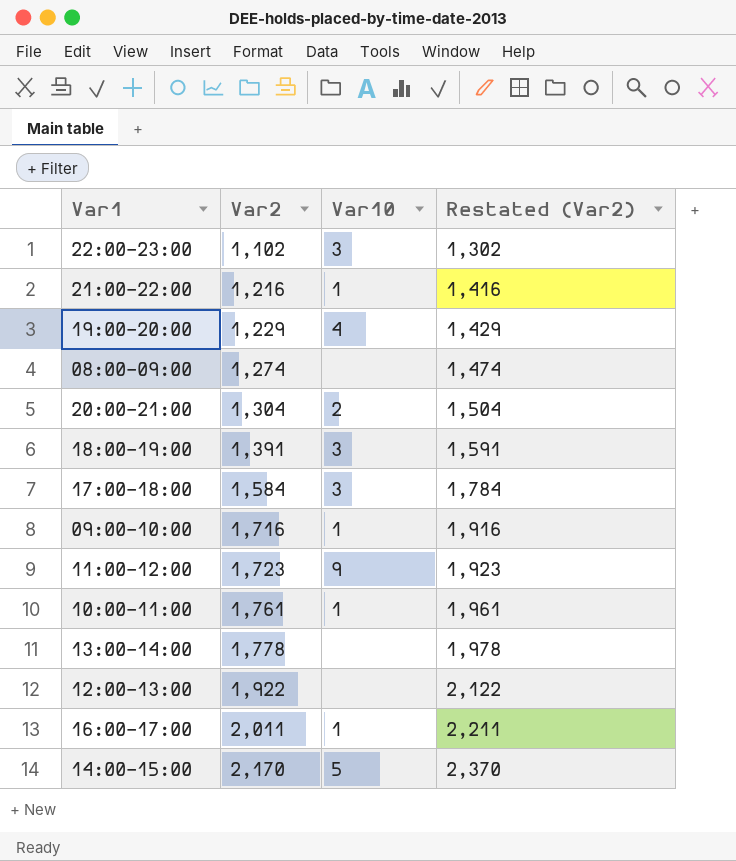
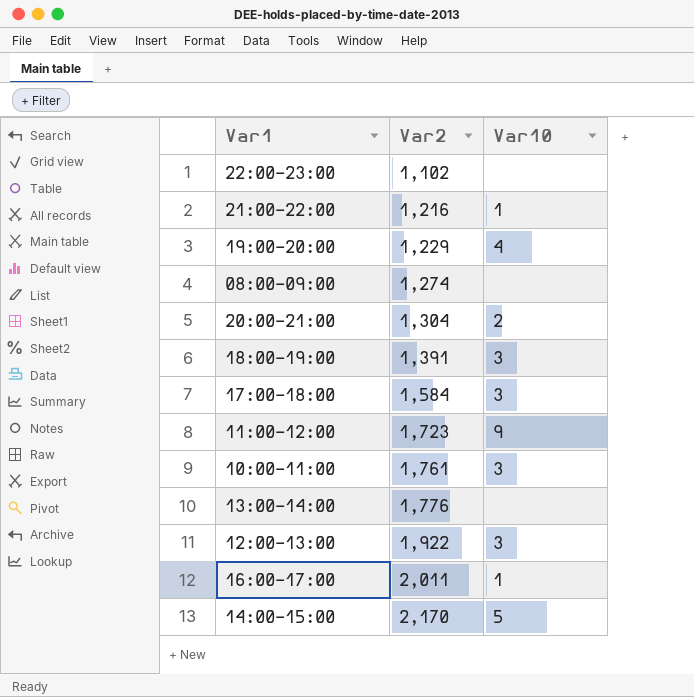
column Restated (Var2) | formula: [Var2] + 200 -> none
row 09:00-10:00: 1,716 | 1 | 1,916 -> none
22:00-23:00 | Var10: 3 -> none
10:00-11:00 | Var10: 1 -> 3
13:00-14:00 | Var2: 1,778 -> 1,776
12:00-13:00 | Var10: none -> 3

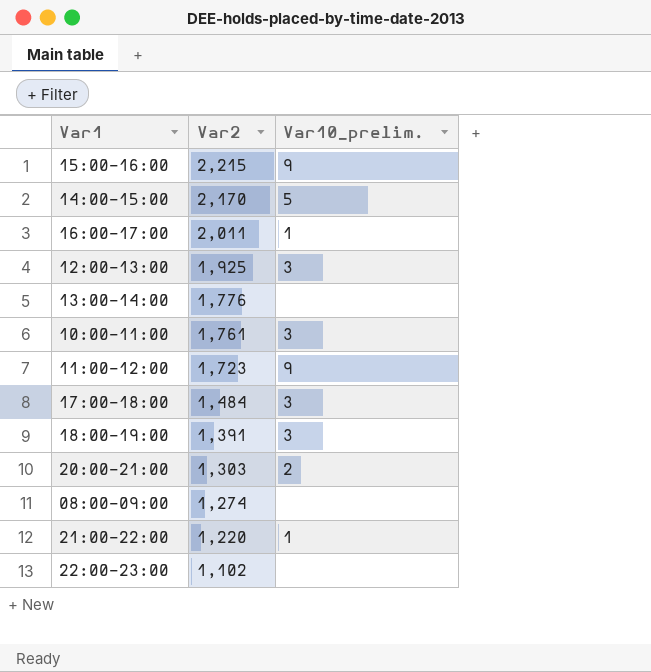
row order: Var2 ascending -> Var2 descending
column name: Var10 -> Var10_prelim.
row 19:00-20:00: 1,229 | 4 -> none
row 15:00-16:00: none -> 2,215 | 9
12:00-13:00 | Var2: 1,922 -> 1,925
17:00-18:00 | Var2: 1,584 -> 1,484
20:00-21:00 | Var2: 1,304 -> 1,303
21:00-22:00 | Var2: 1,216 -> 1,220

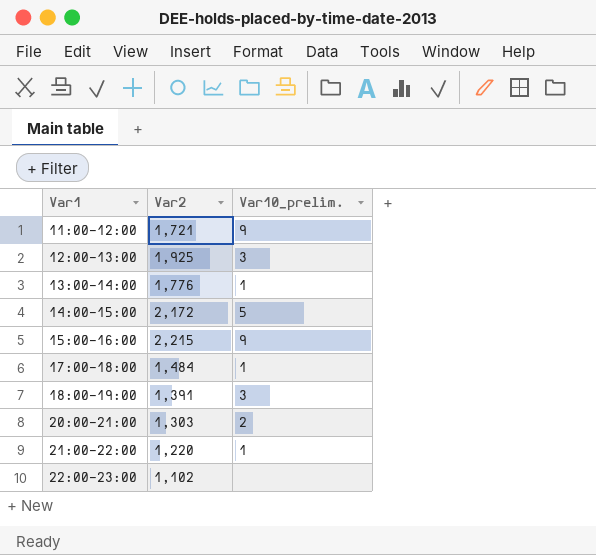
row order: Var2 descending -> Var1 ascending
row 16:00-17:00: 2,011 | 1 -> none
row 10:00-11:00: 1,761 | 3 -> none
row 08:00-09:00: 1,274 | none -> none
11:00-12:00 | Var2: 1,723 -> 1,721
13:00-14:00 | Var10_prelim.: none -> 1
14:00-15:00 | Var2: 2,170 -> 2,172
17:00-18:00 | Var10_prelim.: 3 -> 1

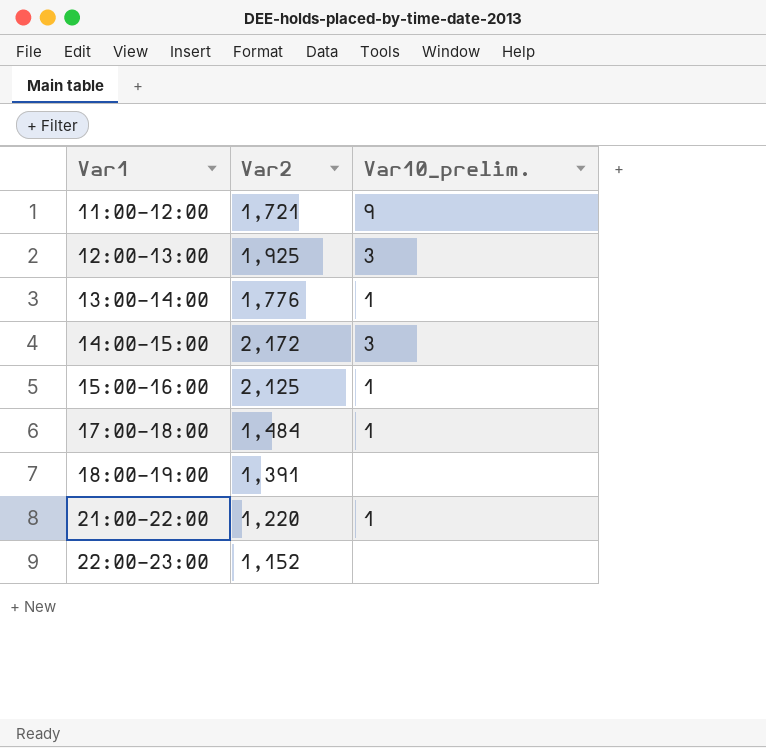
row 20:00-21:00: 1,303 | 2 -> none
14:00-15:00 | Var10_prelim.: 5 -> 3
15:00-16:00 | Var2: 2,215 -> 2,125
15:00-16:00 | Var10_prelim.: 9 -> 1
18:00-19:00 | Var10_prelim.: 3 -> none
22:00-23:00 | Var2: 1,102 -> 1,152

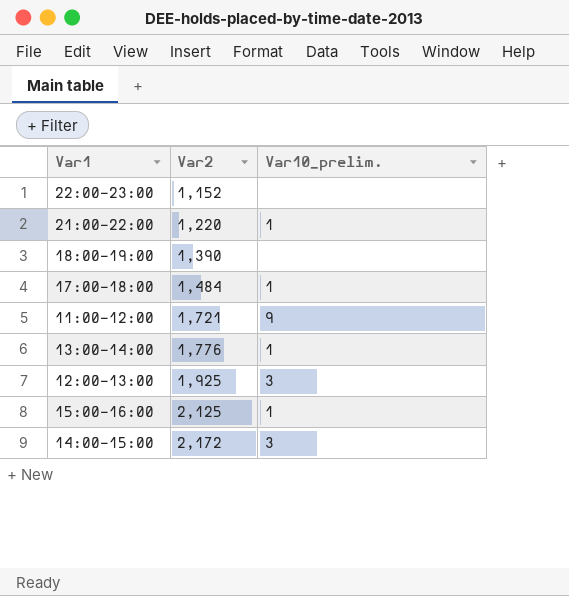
row order: Var1 ascending -> Var2 ascending
18:00-19:00 | Var2: 1,391 -> 1,390

